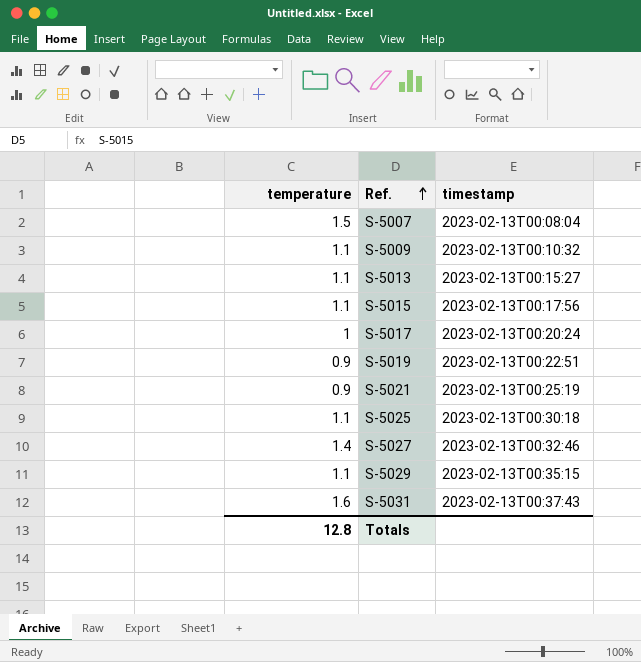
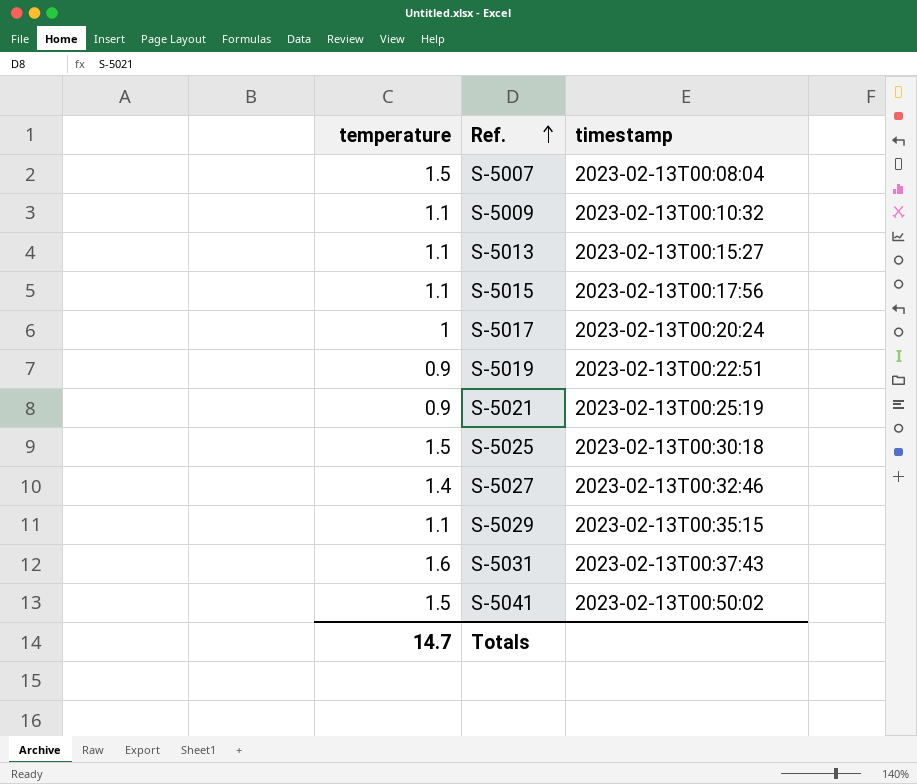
S-5025 | temperature: 1.1 -> 1.5
row S-5041: none -> 1.5 | 2023-02-13T00:50:02
Totals | temperature: 12.8 -> 14.7

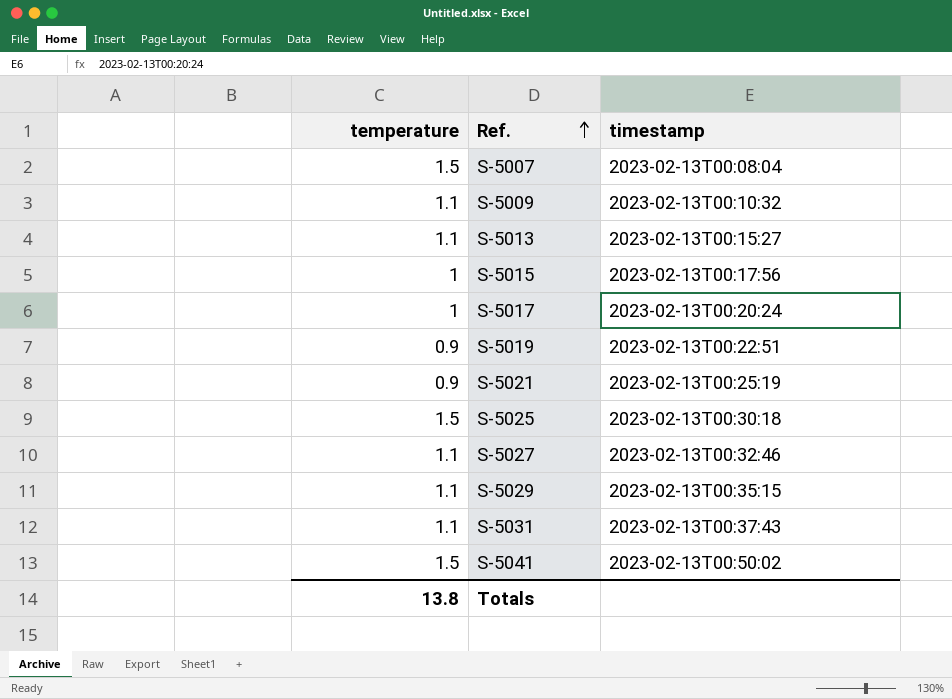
S-5015 | temperature: 1.1 -> 1
S-5027 | temperature: 1.4 -> 1.1
S-5031 | temperature: 1.6 -> 1.1
Totals | temperature: 14.7 -> 13.8

